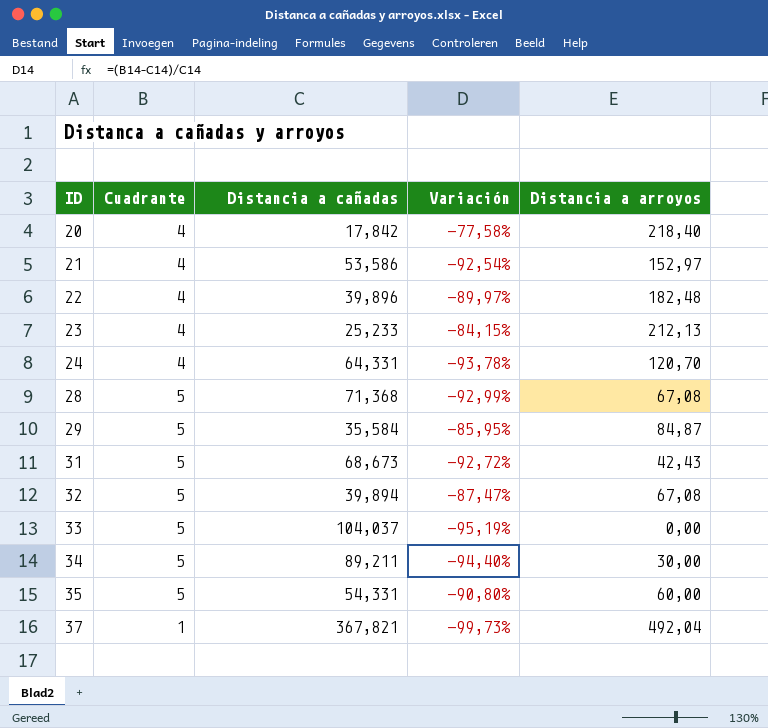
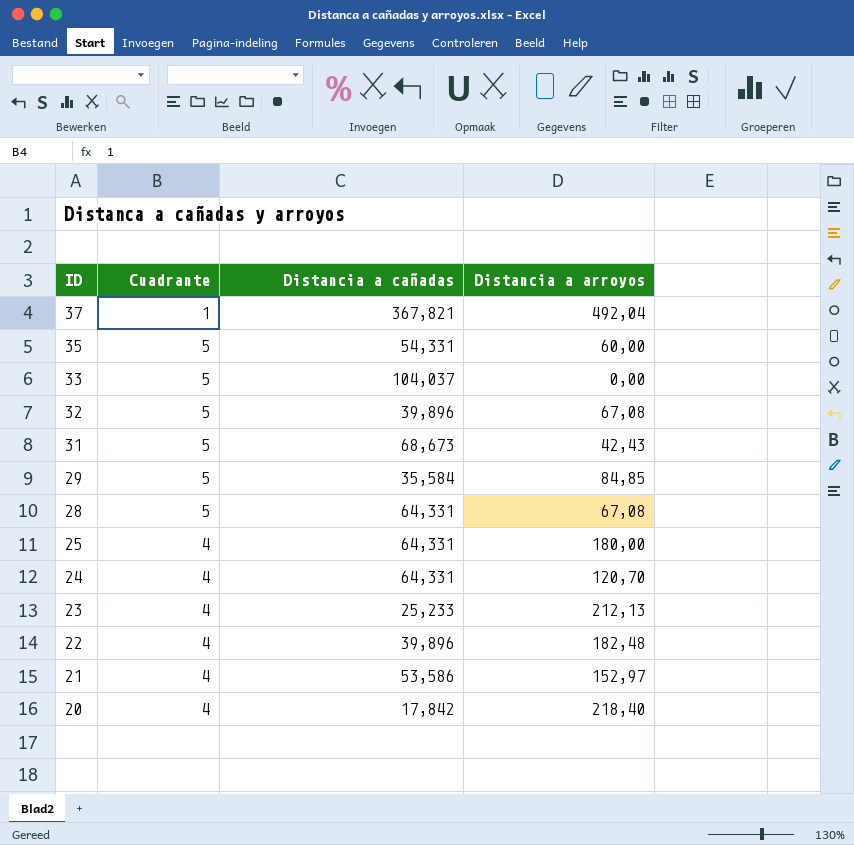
row order: ID ascending -> ID descending
column Variación | formula: ([Cuadrante] - [Distancia a cañadas]) / [Distancia a cañadas] -> none
row 34: 5 | 89,211 | -94,40% | 30,00 -> none
32 | Distancia a cañadas: 39,894 -> 39,896
29 | Distancia a arroyos: 84,87 -> 84,85
28 | Distancia a cañadas: 71,368 -> 64,331
row 25: none -> 4 | 64,331 | 180,00

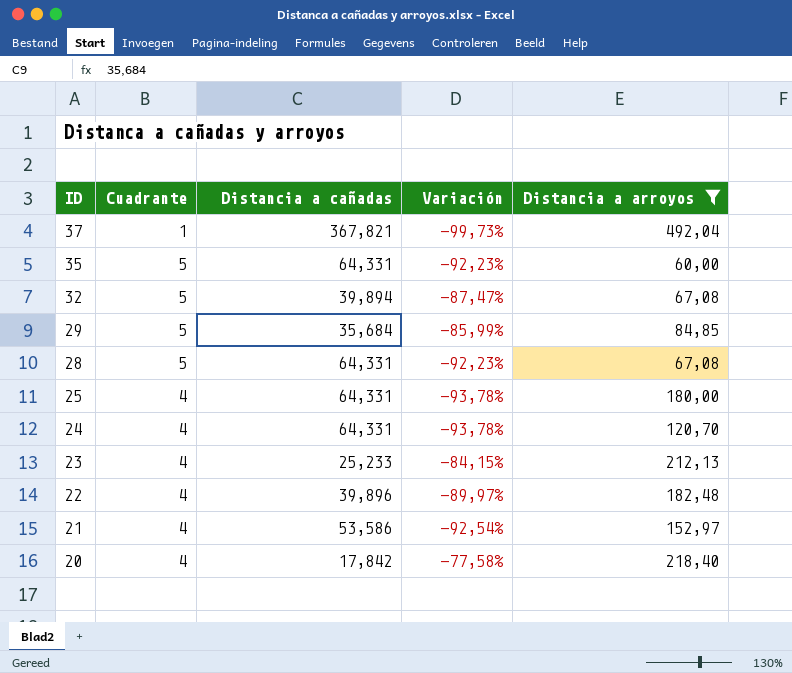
filter: none -> Distancia a arroyos >= 60,00
column Variación | formula: none -> ([Cuadrante] - [Distancia a cañadas]) / [Distancia a cañadas]
35 | Distancia a cañadas: 54,331 -> 64,331
32 | Distancia a cañadas: 39,896 -> 39,894
29 | Distancia a cañadas: 35,584 -> 35,684

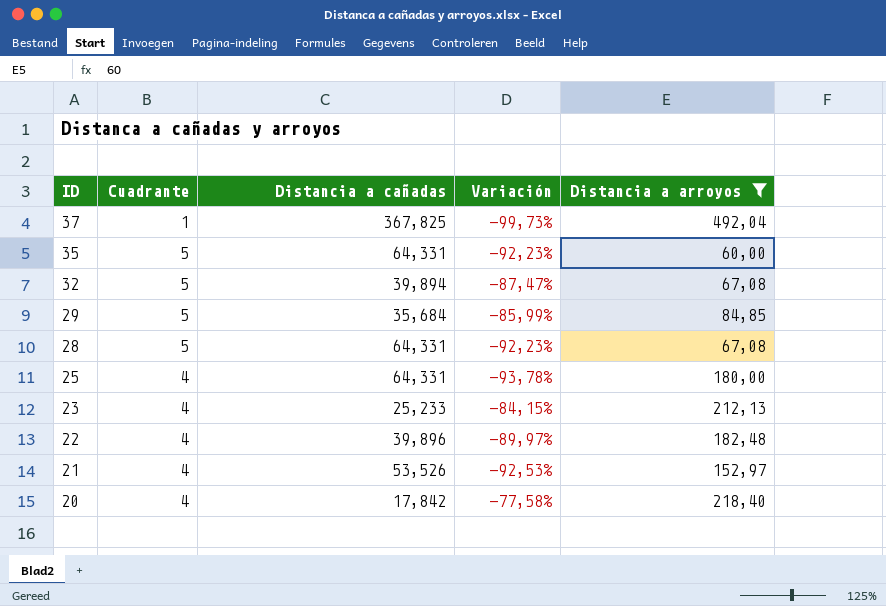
row 24: 4 | 64,331 | -93,78% | 120,70 -> none
37 | Distancia a cañadas: 367,821 -> 367,825
21 | Distancia a cañadas: 53,586 -> 53,526
21 | Variación: -92,54% -> -92,53%

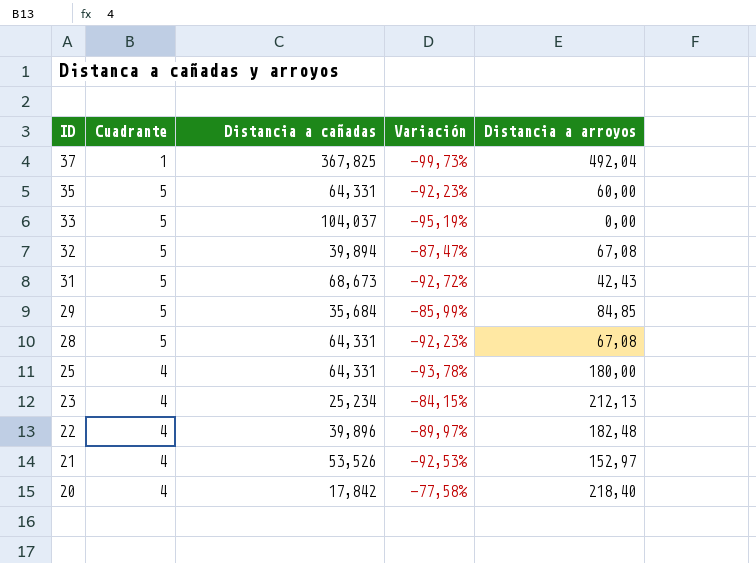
filter: Distancia a arroyos >= 60,00 -> none
23 | Distancia a cañadas: 25,233 -> 25,234

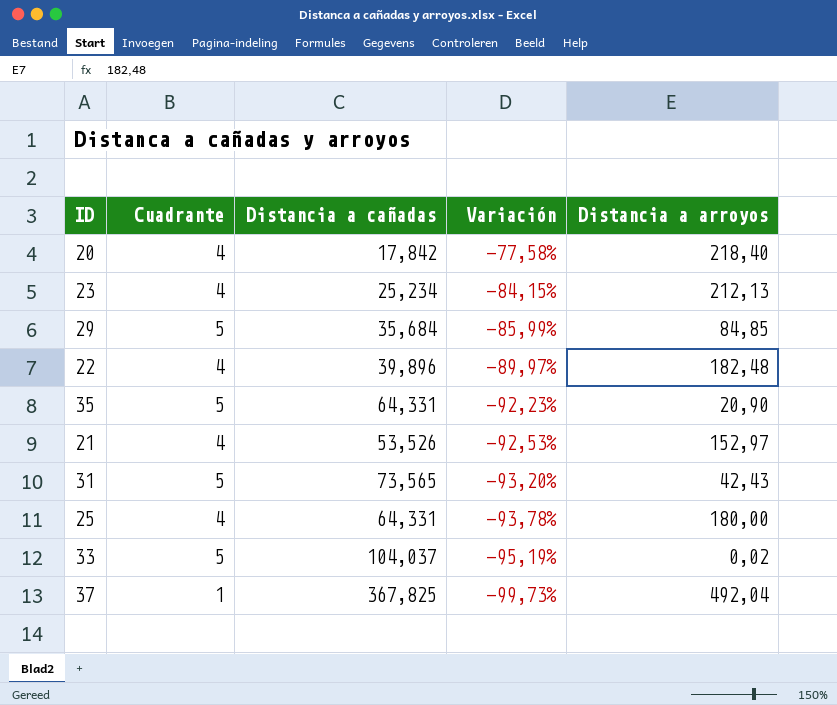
row order: ID descending -> Variación descending
row 32: 5 | 39,894 | -87,47% | 67,08 -> none
row 28: 5 | 64,331 | -92,23% | 67,08 -> none
35 | Distancia a arroyos: 60,00 -> 20,90
31 | Distancia a cañadas: 68,673 -> 73,565
31 | Variación: -92,72% -> -93,20%
33 | Distancia a arroyos: 0,00 -> 0,02

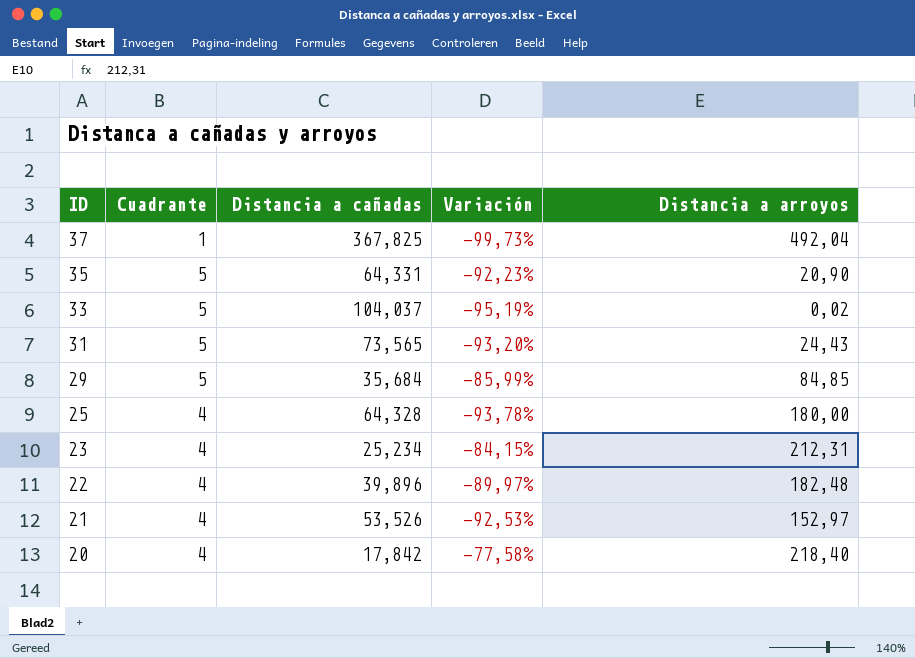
row order: Variación descending -> ID descending
31 | Distancia a arroyos: 42,43 -> 24,43
25 | Distancia a cañadas: 64,331 -> 64,328
23 | Distancia a arroyos: 212,13 -> 212,31

